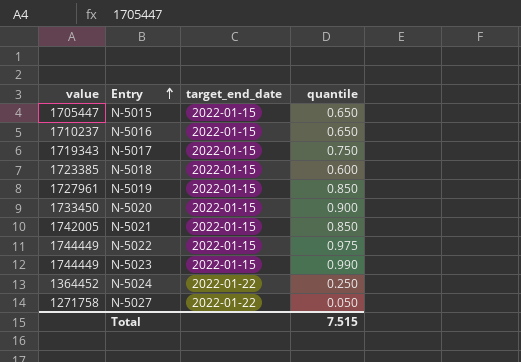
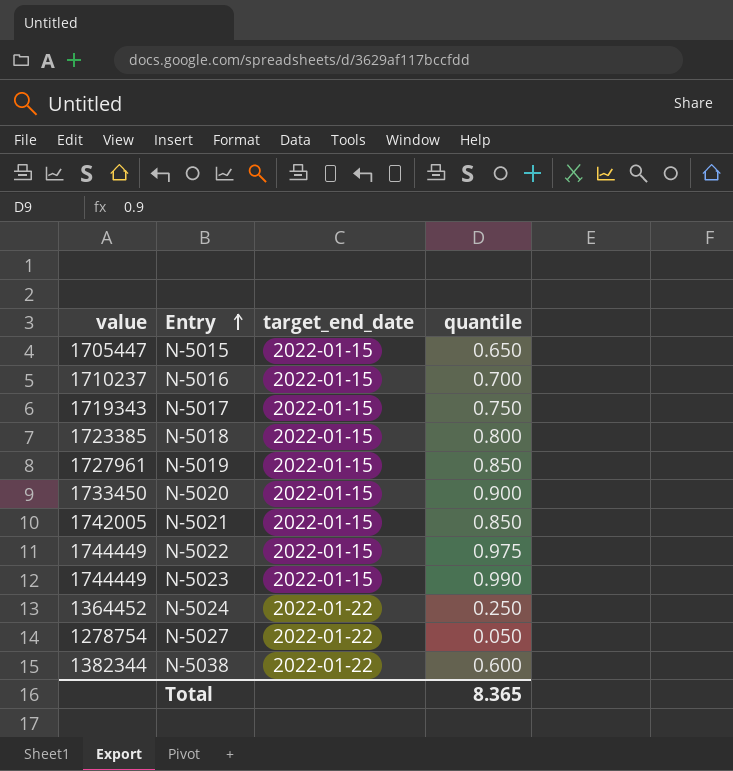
N-5016 | quantile: 0.650 -> 0.700
N-5018 | quantile: 0.600 -> 0.800
N-5027 | value: 1271758 -> 1278754
row N-5038: none -> 1382344 | 2022-01-22 | 0.600
Total | quantile: 7.515 -> 8.365

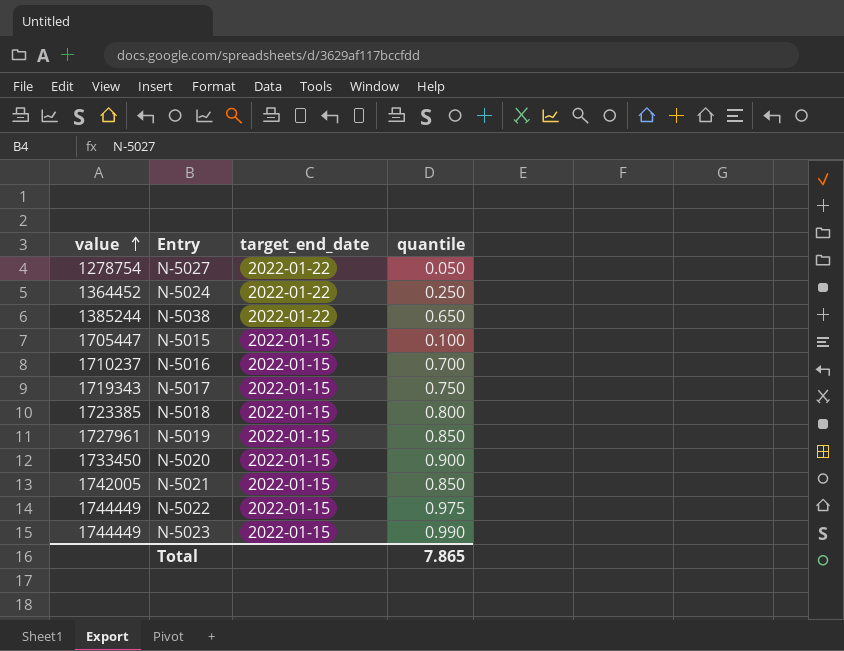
row order: Entry ascending -> value ascending
N-5038 | value: 1382344 -> 1385244
N-5038 | quantile: 0.600 -> 0.650
N-5015 | quantile: 0.650 -> 0.100
Total | quantile: 8.365 -> 7.865

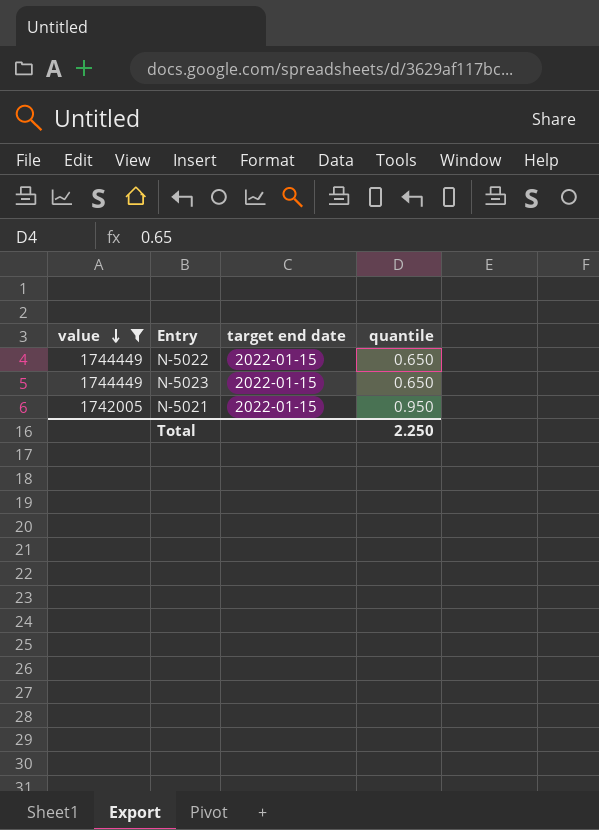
filter: none -> value >= 1742005
row order: value ascending -> value descending
column name: target_end_date -> target end date
N-5022 | quantile: 0.975 -> 0.650
N-5023 | quantile: 0.990 -> 0.650
N-5021 | quantile: 0.850 -> 0.950
Total | quantile: 7.865 -> 2.250

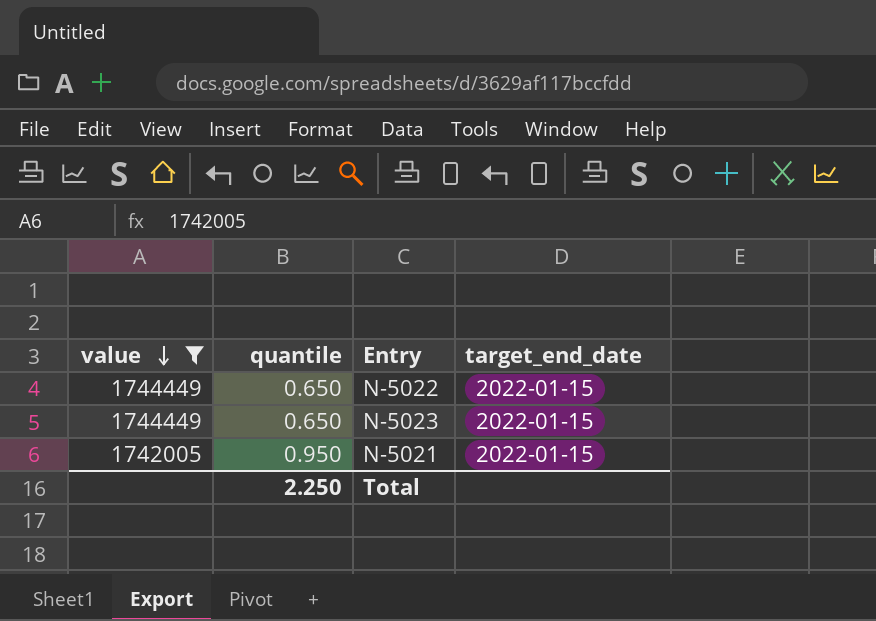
column quantile | position: 4 -> 2
column name: target end date -> target_end_date

